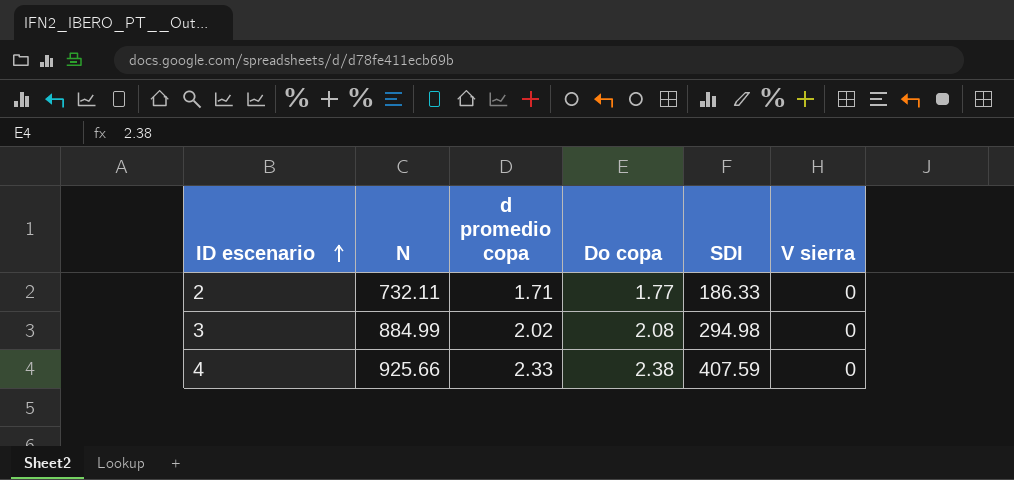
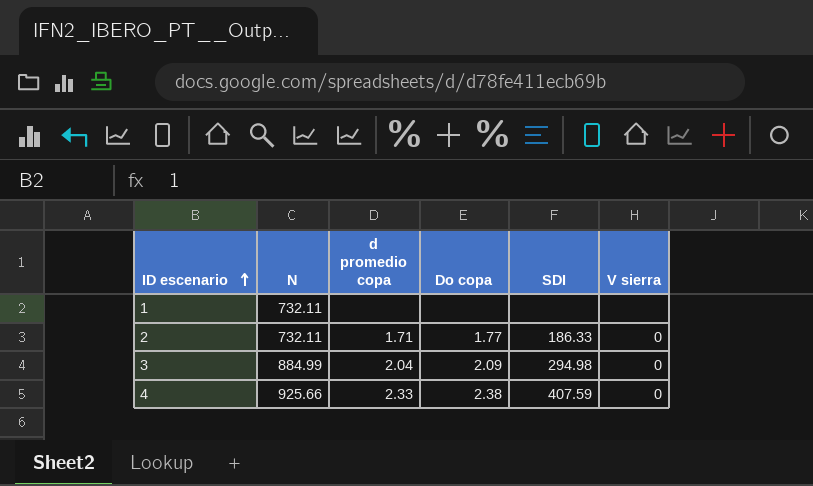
row 1: none -> 732.11 | none | none | none | none
3 | d promedio copa: 2.02 -> 2.04
3 | Do copa: 2.08 -> 2.09

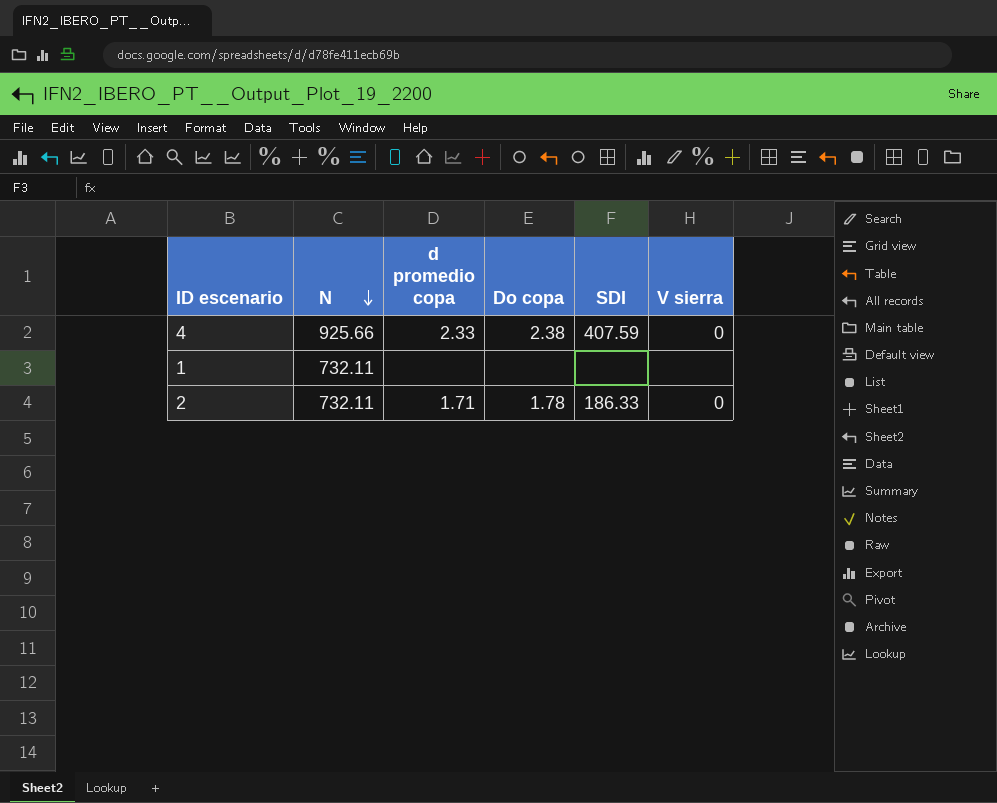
row order: ID escenario ascending -> N descending
row 3: 884.99 | 2.04 | 2.09 | 294.98 | 0 -> none
2 | Do copa: 1.77 -> 1.78

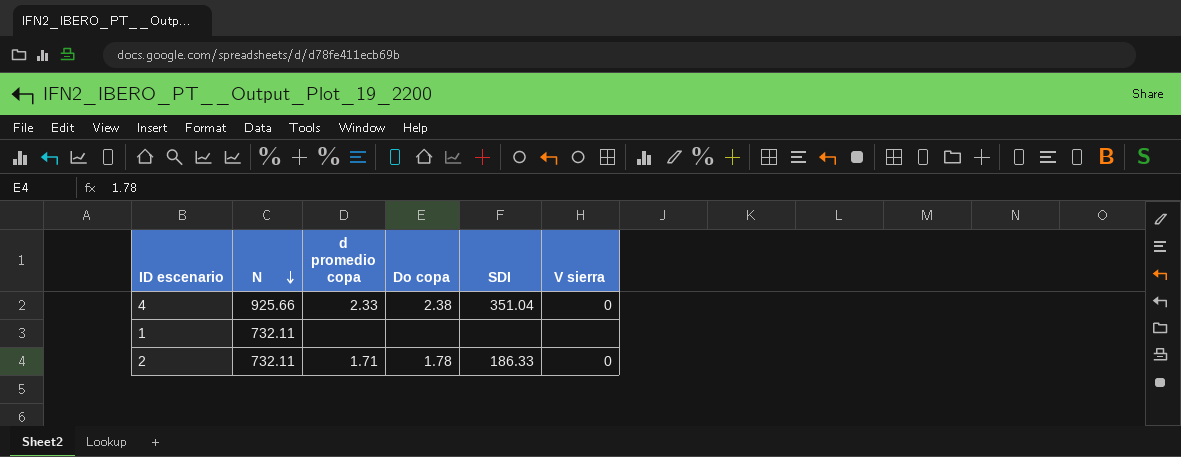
4 | SDI: 407.59 -> 351.04

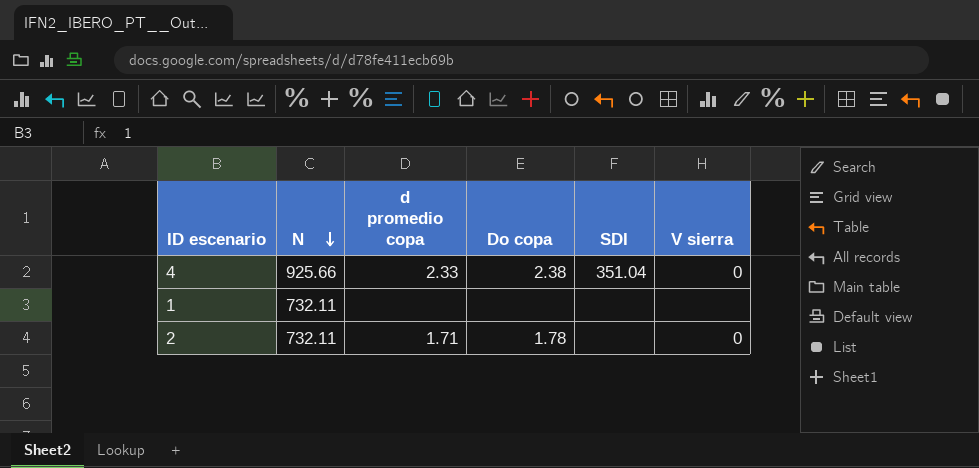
2 | SDI: 186.33 -> none

